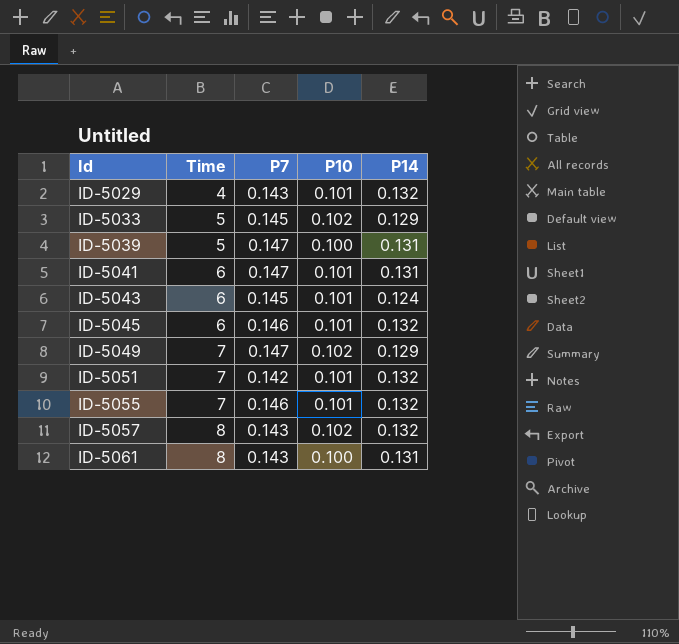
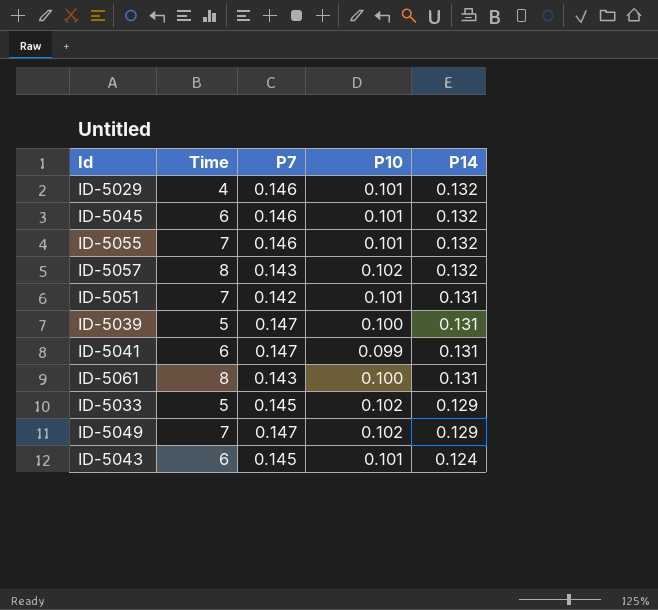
row order: Id ascending -> P14 descending
ID-5029 | P7: 0.143 -> 0.146
ID-5051 | P14: 0.132 -> 0.131
ID-5041 | P10: 0.101 -> 0.099

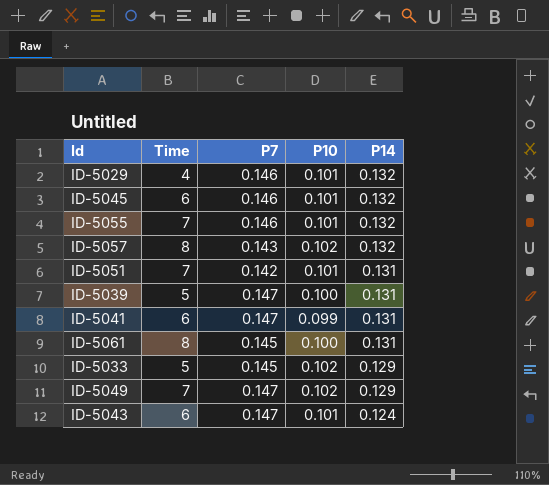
ID-5061 | P7: 0.143 -> 0.145
ID-5043 | P7: 0.145 -> 0.147

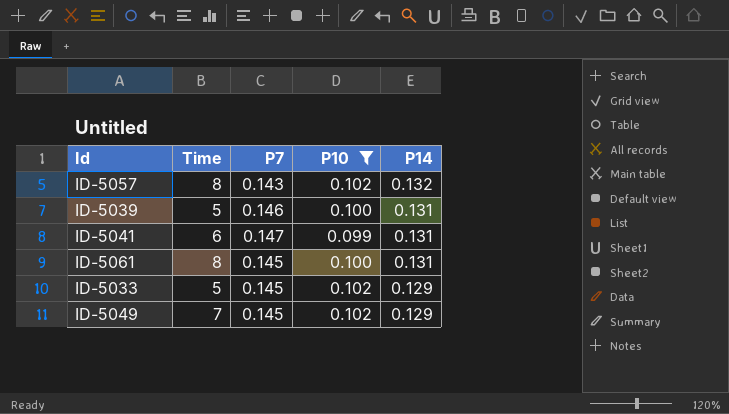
filter: none -> P10 != 0.101
ID-5039 | P7: 0.147 -> 0.146
ID-5049 | P7: 0.147 -> 0.145

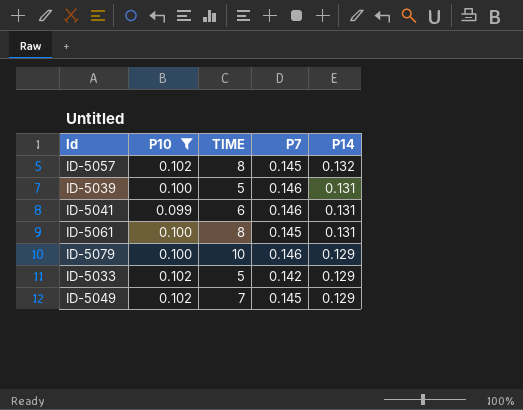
column P10 | position: 4 -> 2
column name: Time -> TIME
ID-5057 | P7: 0.143 -> 0.145
ID-5041 | P7: 0.147 -> 0.146
row ID-5079: none -> 0.100 | 10 | 0.146 | 0.129
ID-5033 | P7: 0.145 -> 0.142

